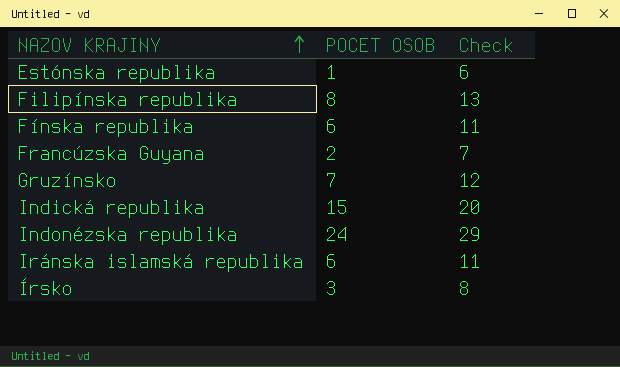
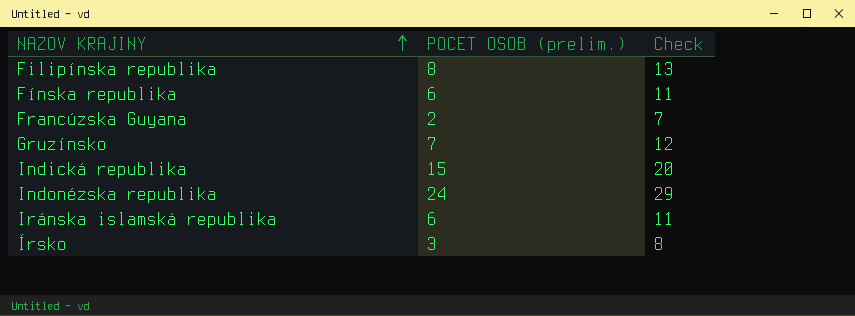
column name: POCET OSOB -> POCET OSOB (prelim.)
row Estónska republika: 1 | 6 -> none

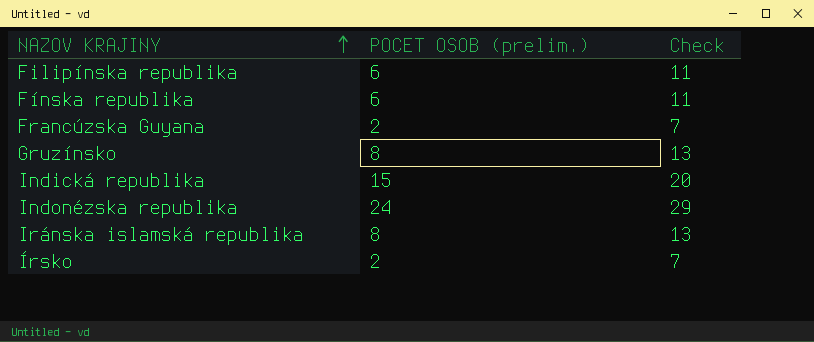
Filipínska republika | POCET OSOB (prelim.): 8 -> 6
Filipínska republika | Check: 13 -> 11
Gruzínsko | POCET OSOB (prelim.): 7 -> 8
Gruzínsko | Check: 12 -> 13
Iránska islamská republika | POCET OSOB (prelim.): 6 -> 8
Iránska islamská republika | Check: 11 -> 13
Írsko | POCET OSOB (prelim.): 3 -> 2
Írsko | Check: 8 -> 7

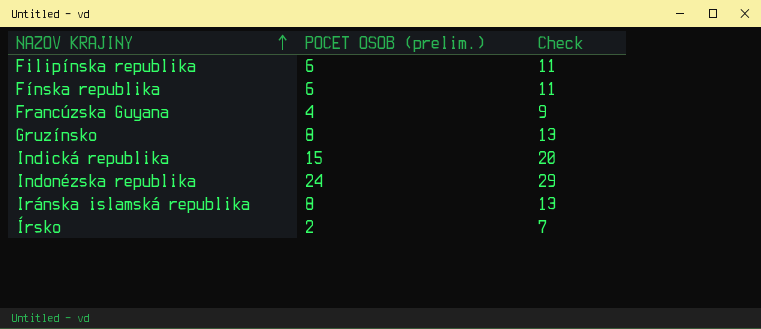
Francúzska Guyana | POCET OSOB (prelim.): 2 -> 4
Francúzska Guyana | Check: 7 -> 9

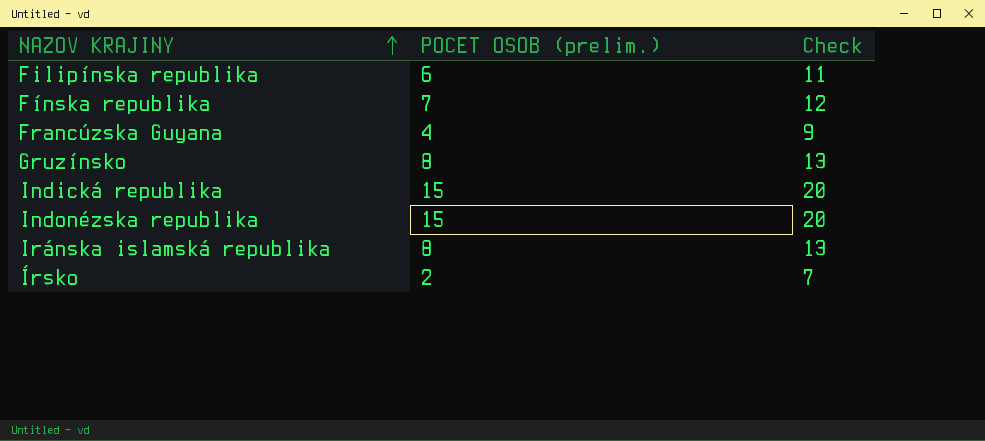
Fínska republika | POCET OSOB (prelim.): 6 -> 7
Fínska republika | Check: 11 -> 12
Indonézska republika | POCET OSOB (prelim.): 24 -> 15
Indonézska republika | Check: 29 -> 20

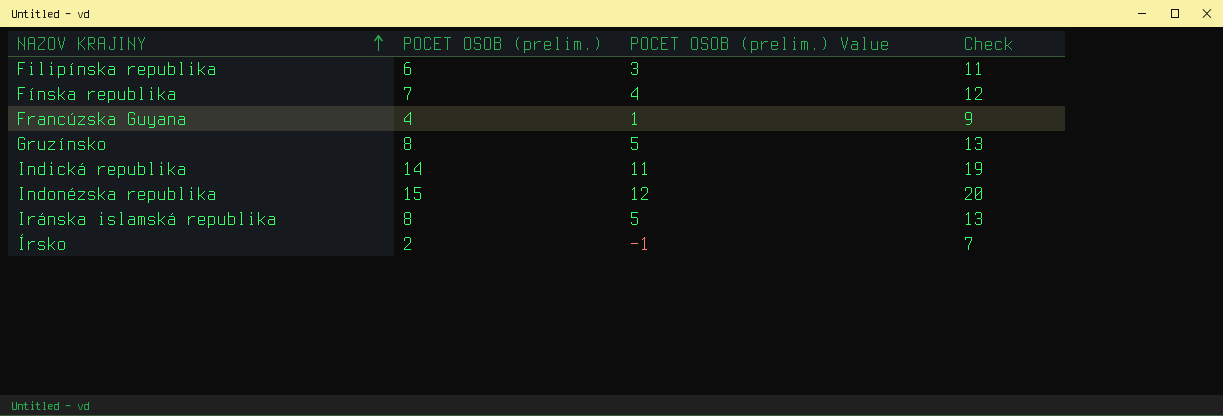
column POCET OSOB (prelim.) Value | formula: none -> [POCET OSOB (prelim.)] - 3
Indická republika | POCET OSOB (prelim.): 15 -> 14
Indická republika | Check: 20 -> 19

